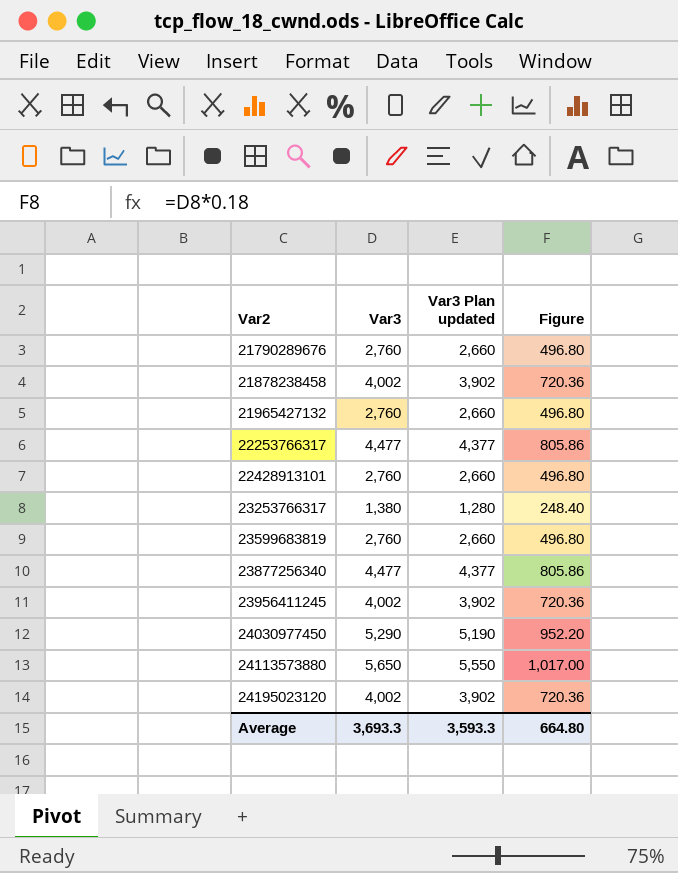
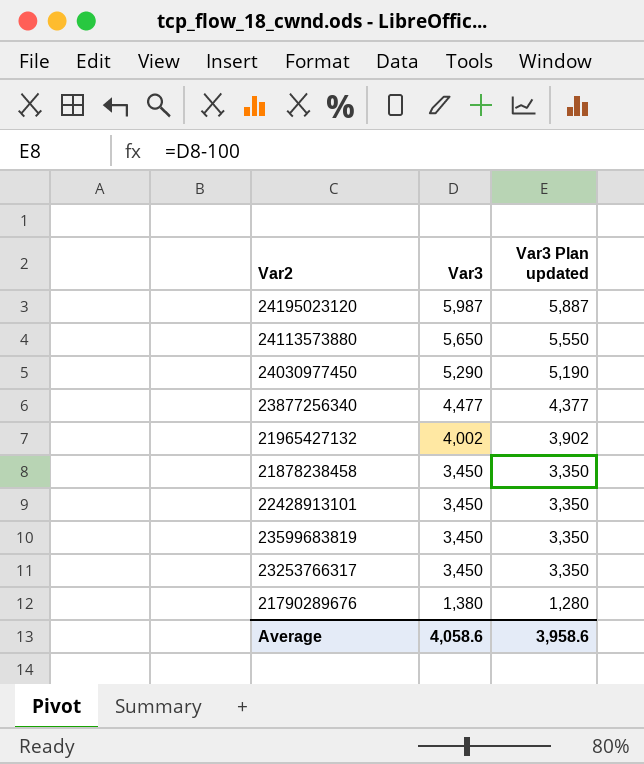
row order: Var2 ascending -> Var3 descending
column Figure | formula: [Var3] * 0.18 -> none
row 22253766317: 4,477 | 4,377 | 805.86 -> none
row 23956411245: 4,002 | 3,902 | 720.36 -> none
24195023120 | Var3: 4,002 -> 5,987
24195023120 | Var3 Plan updated: 3,902 -> 5,887
21965427132 | Var3: 2,760 -> 4,002
21965427132 | Var3 Plan updated: 2,660 -> 3,902
21878238458 | Var3: 4,002 -> 3,450
21878238458 | Var3 Plan updated: 3,902 -> 3,350
22428913101 | Var3: 2,760 -> 3,450
22428913101 | Var3 Plan updated: 2,660 -> 3,350
23599683819 | Var3: 2,760 -> 3,450
23599683819 | Var3 Plan updated: 2,660 -> 3,350
23253766317 | Var3: 1,380 -> 3,450
23253766317 | Var3 Plan updated: 1,280 -> 3,350
21790289676 | Var3: 2,760 -> 1,380
21790289676 | Var3 Plan updated: 2,660 -> 1,280
Average | Var3: 3,693.3 -> 4,058.6
Average | Var3 Plan updated: 3,593.3 -> 3,958.6

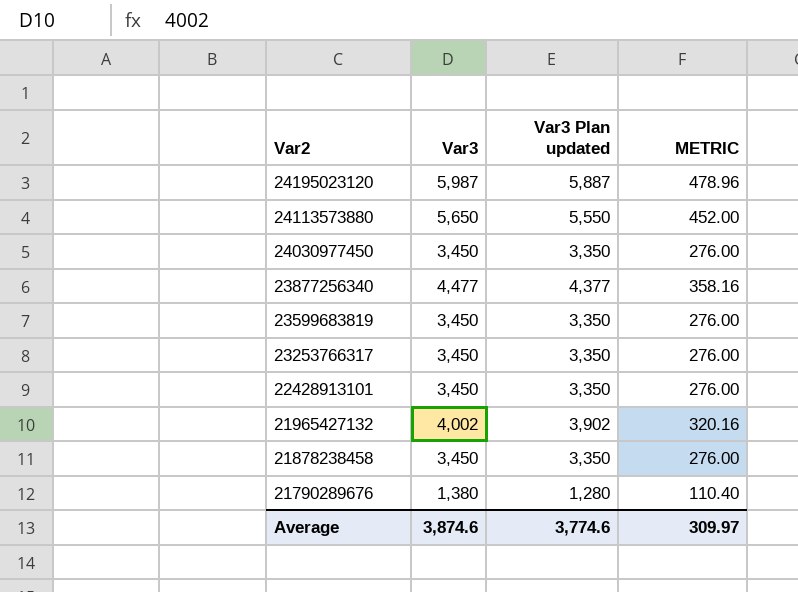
row order: Var3 descending -> Var2 descending
column METRIC | formula: none -> [Var3] * 0.08
24030977450 | Var3: 5,290 -> 3,450
24030977450 | Var3 Plan updated: 5,190 -> 3,350
Average | Var3: 4,058.6 -> 3,874.6
Average | Var3 Plan updated: 3,958.6 -> 3,774.6

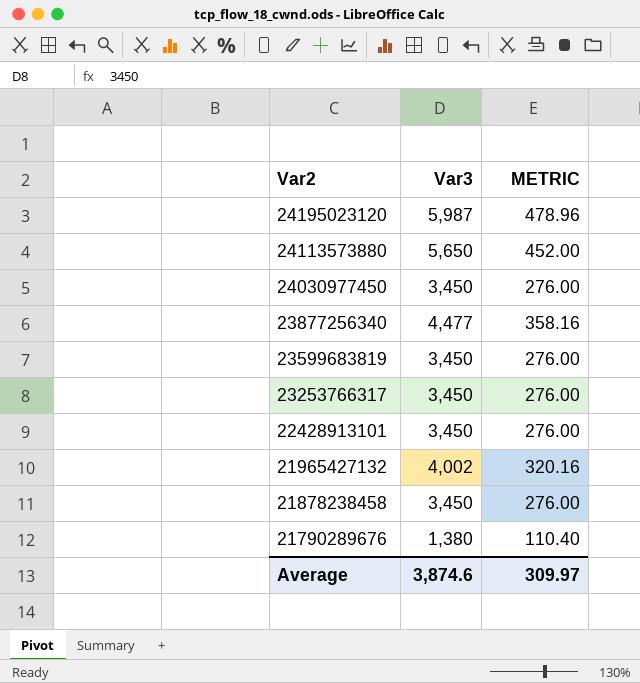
column Var3 Plan updated | formula: [Var3] - 100 -> none

